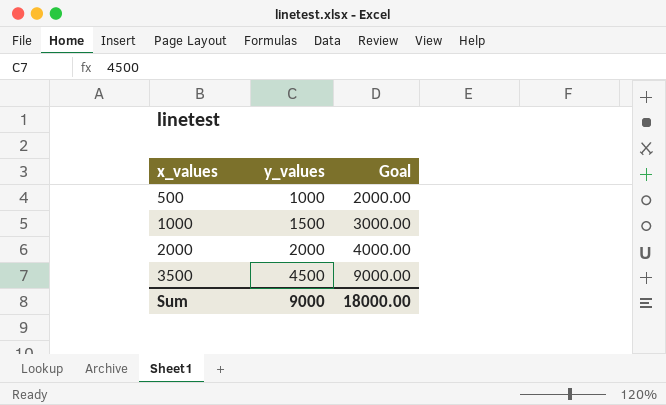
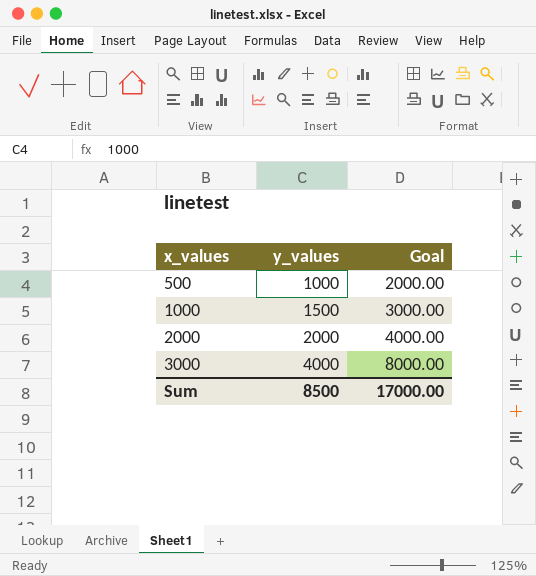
row 3500: 4500 | 9000.00 -> none
row 3000: none -> 4000 | 8000.00
Sum | y_values: 9000 -> 8500
Sum | Goal: 18000.00 -> 17000.00

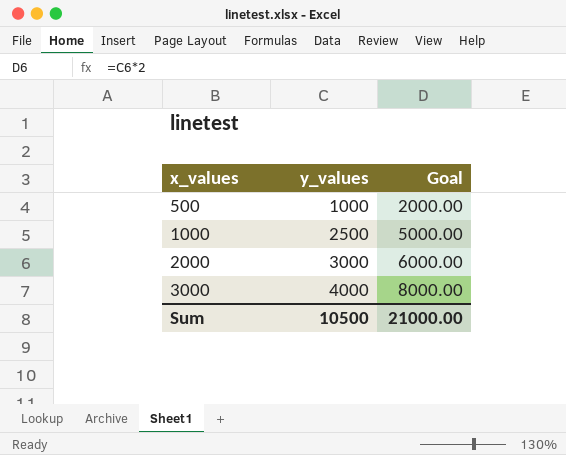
1000 | y_values: 1500 -> 2500
1000 | Goal: 3000.00 -> 5000.00
2000 | y_values: 2000 -> 3000
2000 | Goal: 4000.00 -> 6000.00
Sum | y_values: 8500 -> 10500
Sum | Goal: 17000.00 -> 21000.00

